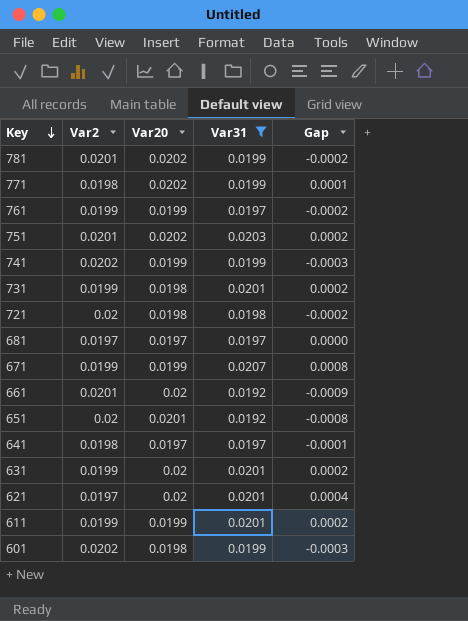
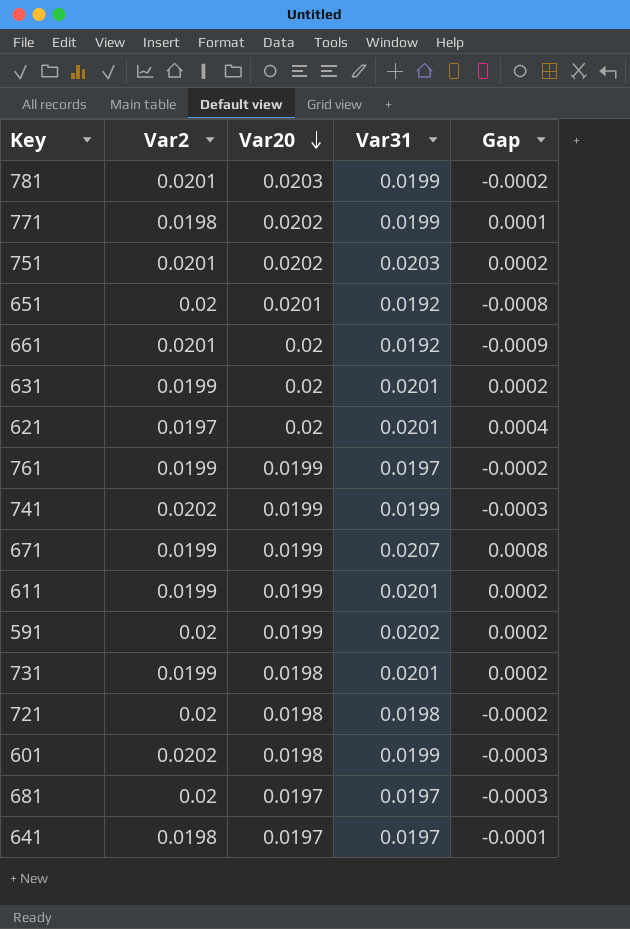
filter: Var31 != 0.0202 -> none
row order: Key descending -> Var20 descending
781 | Var20: 0.0202 -> 0.0203
681 | Var2: 0.0197 -> 0.02
681 | Gap: 0.0000 -> -0.0003

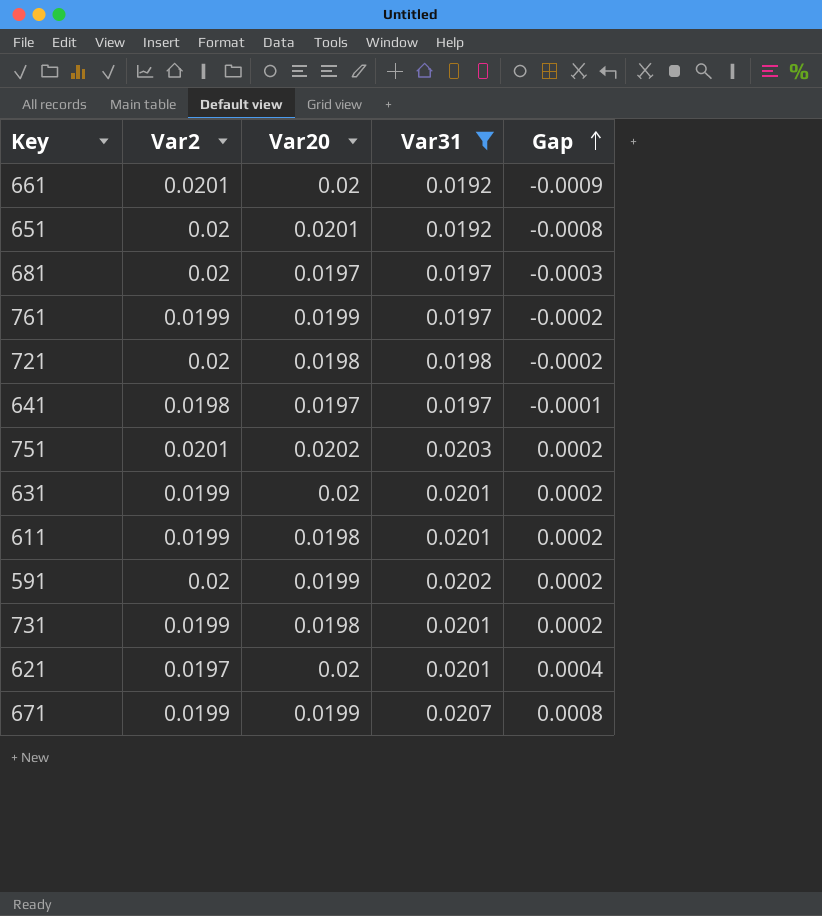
filter: none -> Var31 != 0.0199
row order: Var20 descending -> Gap ascending
611 | Var20: 0.0199 -> 0.0198

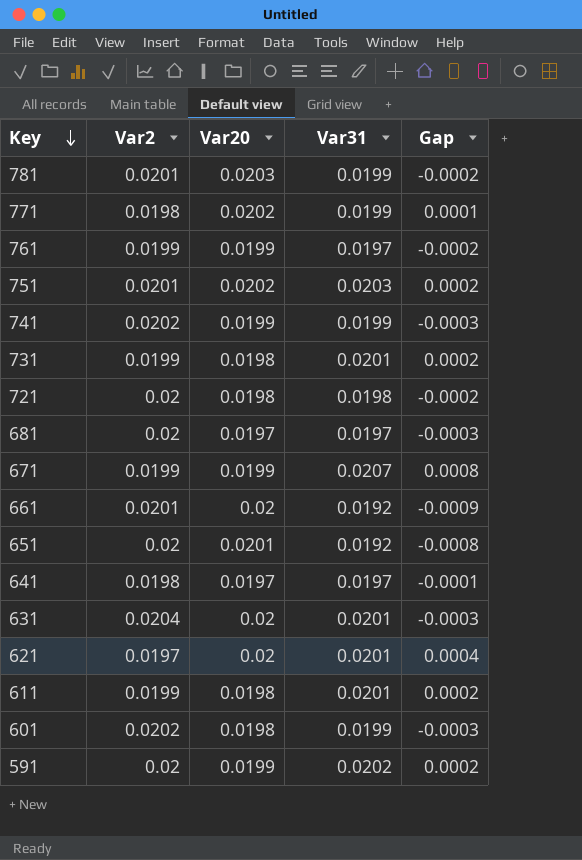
filter: Var31 != 0.0199 -> none
row order: Gap ascending -> Key descending
631 | Var2: 0.0199 -> 0.0204
631 | Gap: 0.0002 -> -0.0003

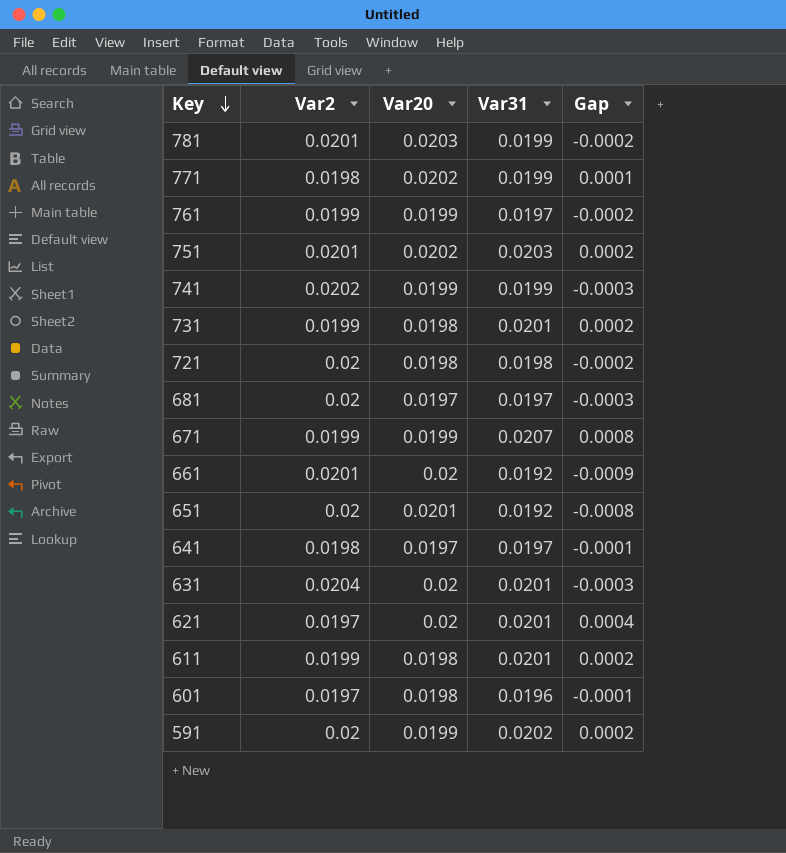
601 | Var2: 0.0202 -> 0.0197
601 | Var31: 0.0199 -> 0.0196
601 | Gap: -0.0003 -> -0.0001

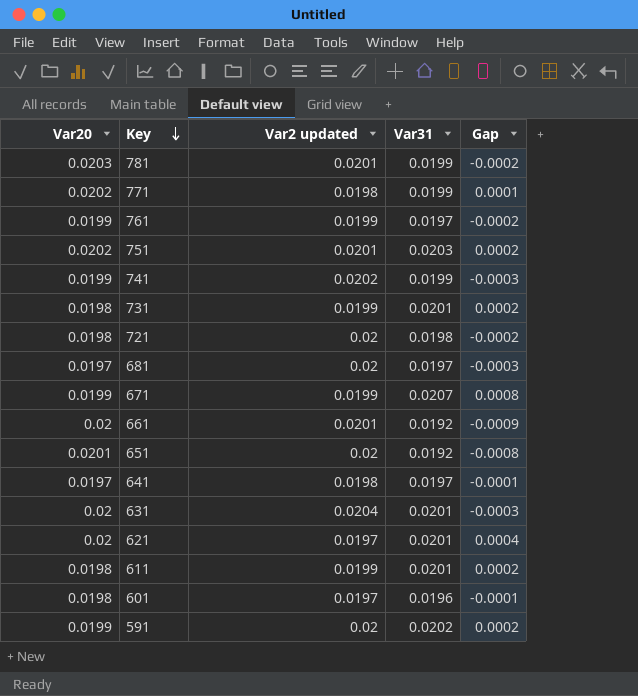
column Var20 | position: 3 -> 1
column name: Var2 -> Var2 updated

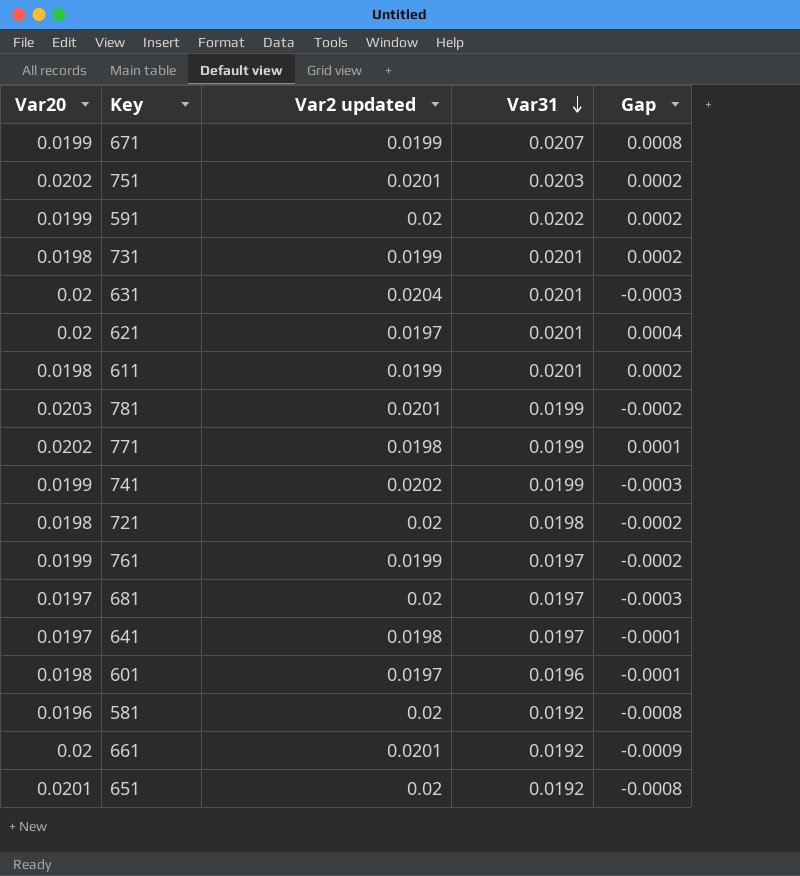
row order: Key descending -> Var31 descending
row 581: none -> 0.0196 | 0.02 | 0.0192 | -0.0008

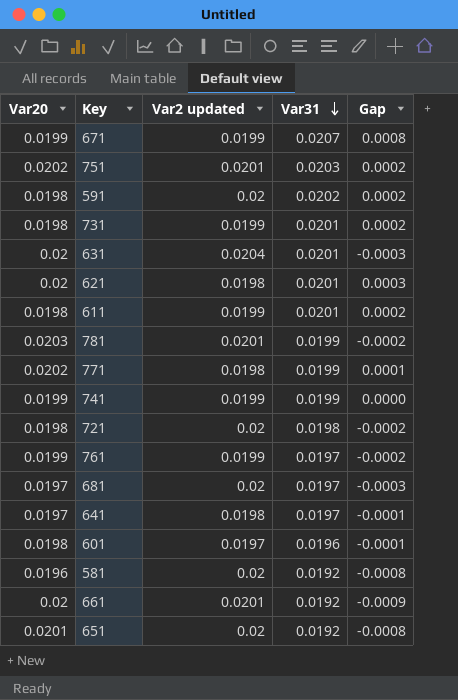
591 | Var20: 0.0199 -> 0.0198
621 | Var2 updated: 0.0197 -> 0.0198
621 | Gap: 0.0004 -> 0.0003
741 | Var2 updated: 0.0202 -> 0.0199
741 | Gap: -0.0003 -> 0.0000

